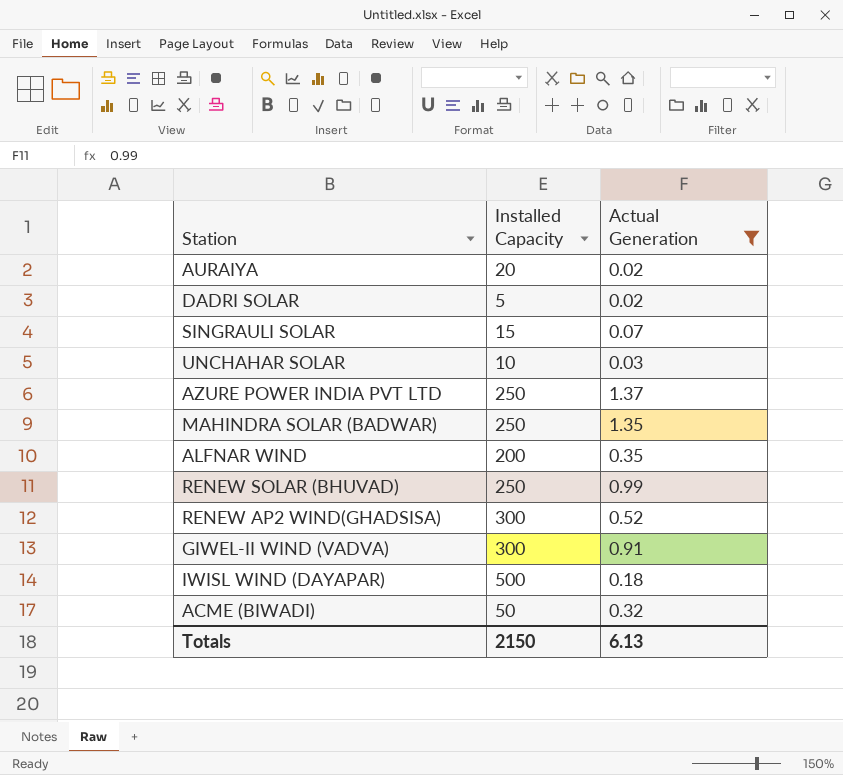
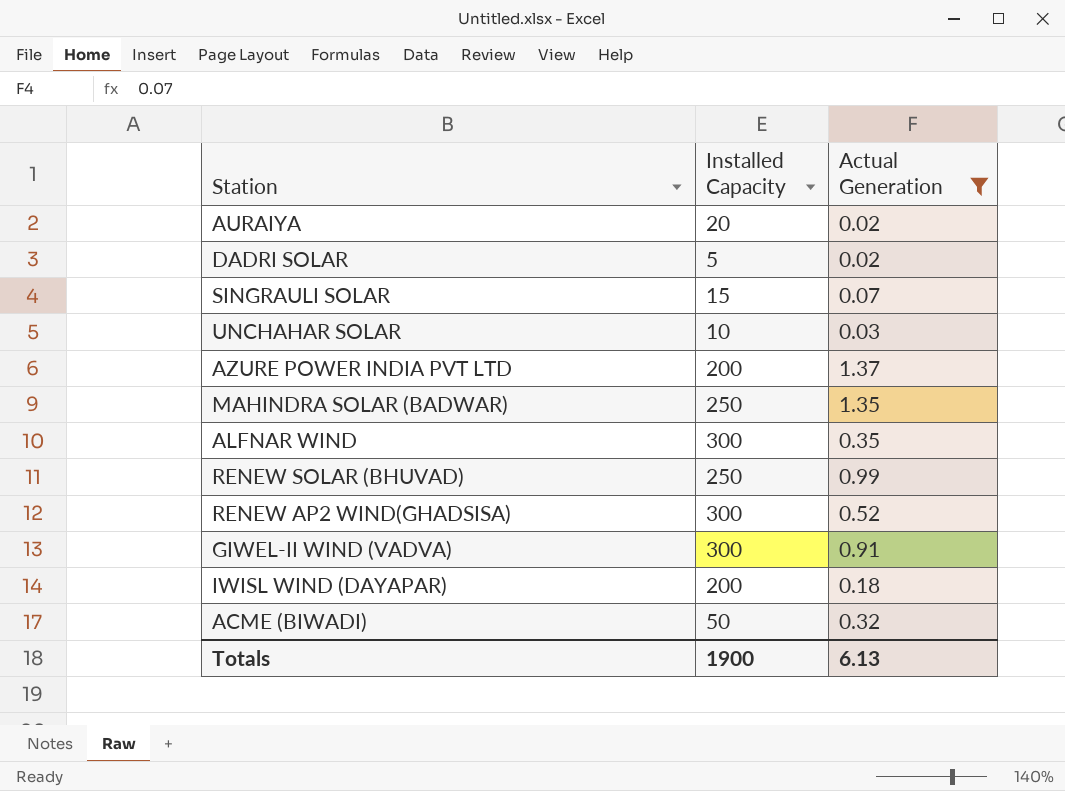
AZURE POWER INDIA PVT LTD | Installed Capacity: 250 -> 200
ALFNAR WIND | Installed Capacity: 200 -> 300
IWISL WIND (DAYAPAR) | Installed Capacity: 500 -> 200
Totals | Installed Capacity: 2150 -> 1900

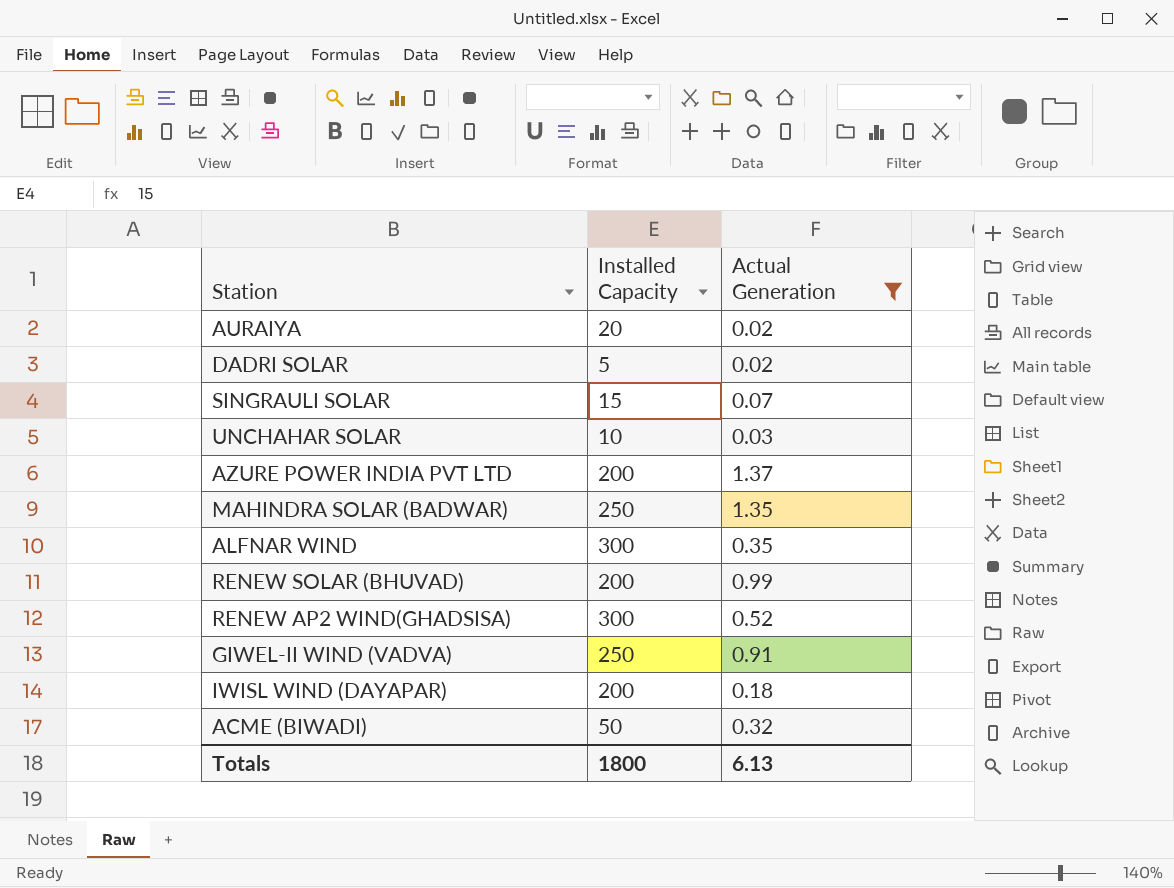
RENEW SOLAR (BHUVAD) | Installed Capacity: 250 -> 200
GIWEL-II WIND (VADVA) | Installed Capacity: 300 -> 250
Totals | Installed Capacity: 1900 -> 1800

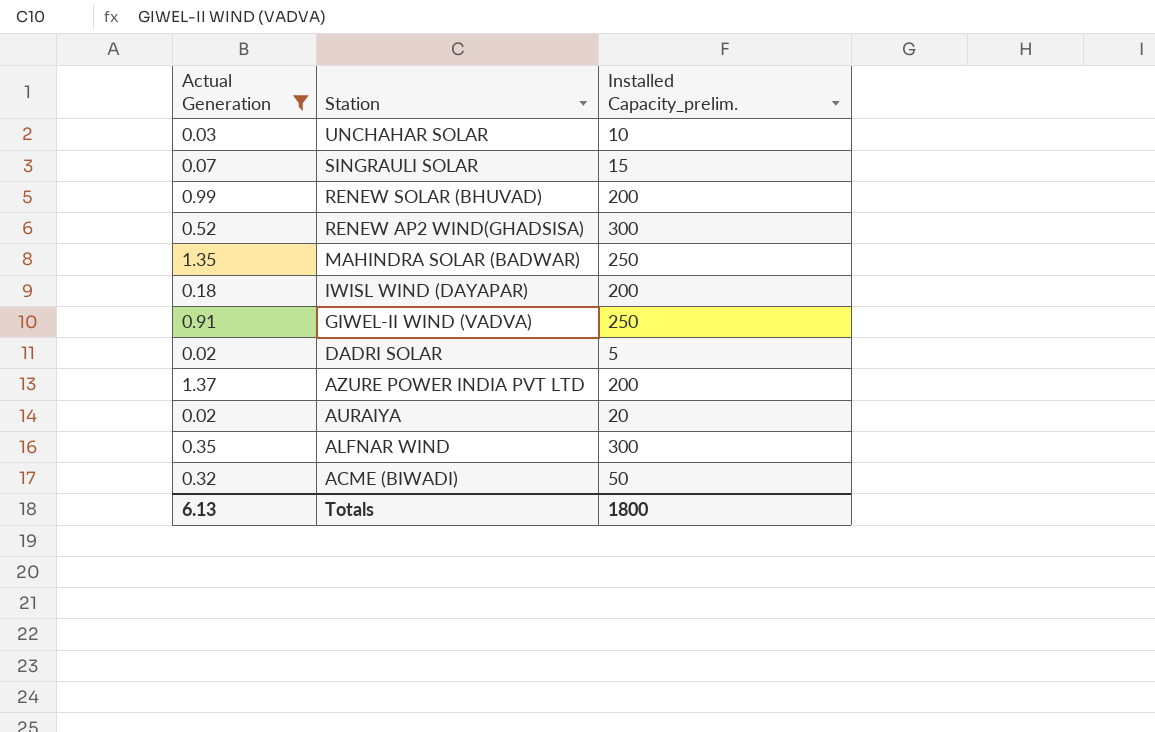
row order: none -> Station descending
column Actual Generation | position: 3 -> 1
column name: Installed Capacity -> Installed Capacity_prelim.

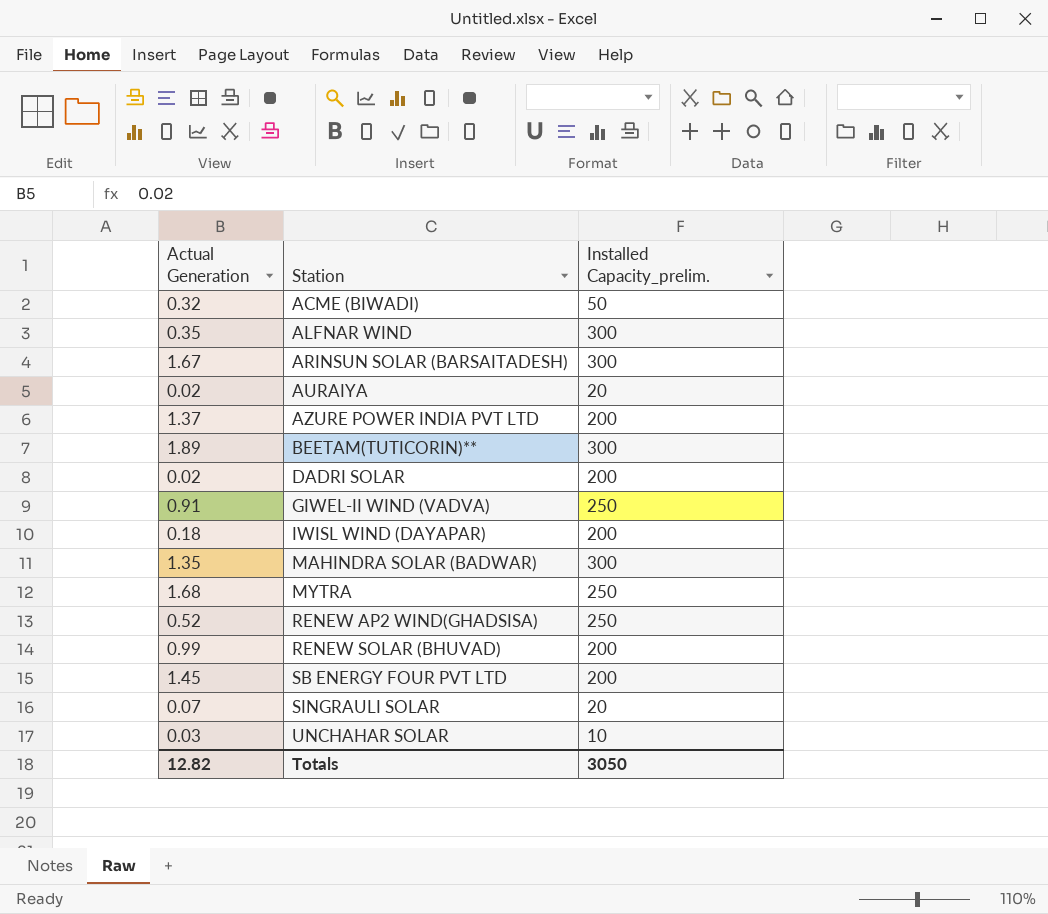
filter: Actual Generation <= 1.37 -> none
row order: Station descending -> Station ascending
DADRI SOLAR | Installed Capacity_prelim.: 5 -> 200
MAHINDRA SOLAR (BADWAR) | Installed Capacity_prelim.: 250 -> 300
RENEW AP2 WIND(GHADSISA) | Installed Capacity_prelim.: 300 -> 250
SINGRAULI SOLAR | Installed Capacity_prelim.: 15 -> 20
Totals | Actual Generation: 6.13 -> 12.82
Totals | Installed Capacity_prelim.: 1800 -> 3050

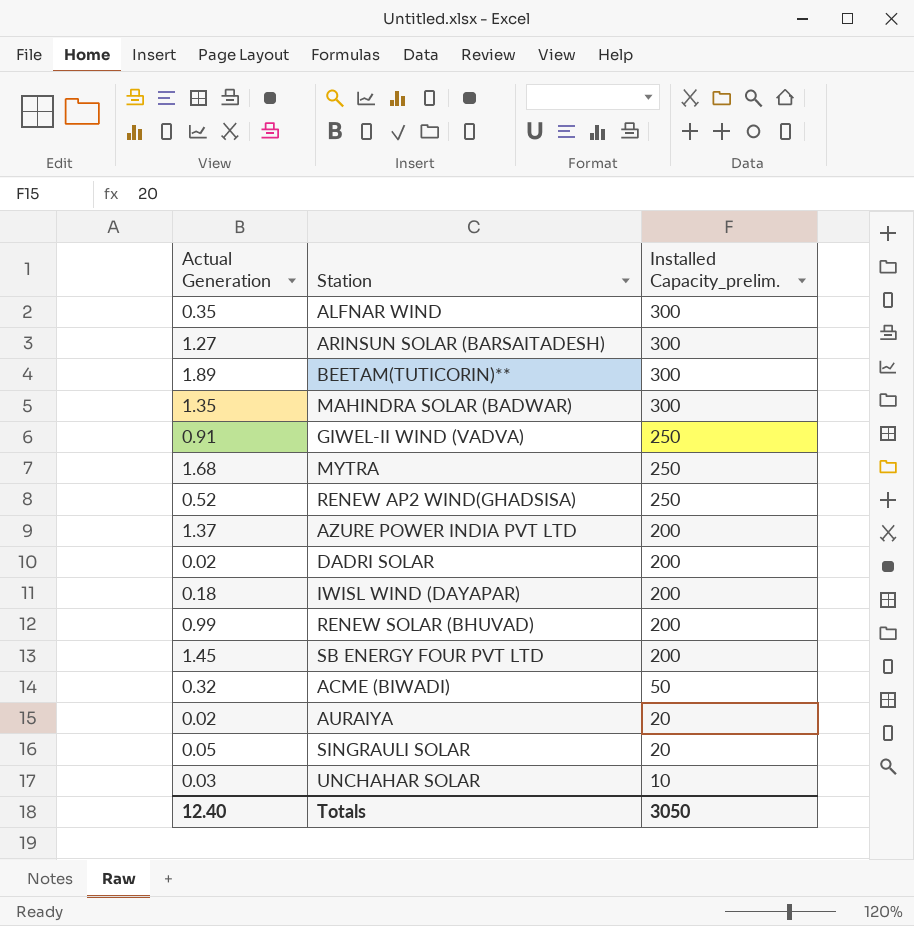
row order: Station ascending -> Installed Capacity_prelim. descending
ARINSUN SOLAR (BARSAITADESH) | Actual Generation: 1.67 -> 1.27
SINGRAULI SOLAR | Actual Generation: 0.07 -> 0.05
Totals | Actual Generation: 12.82 -> 12.40

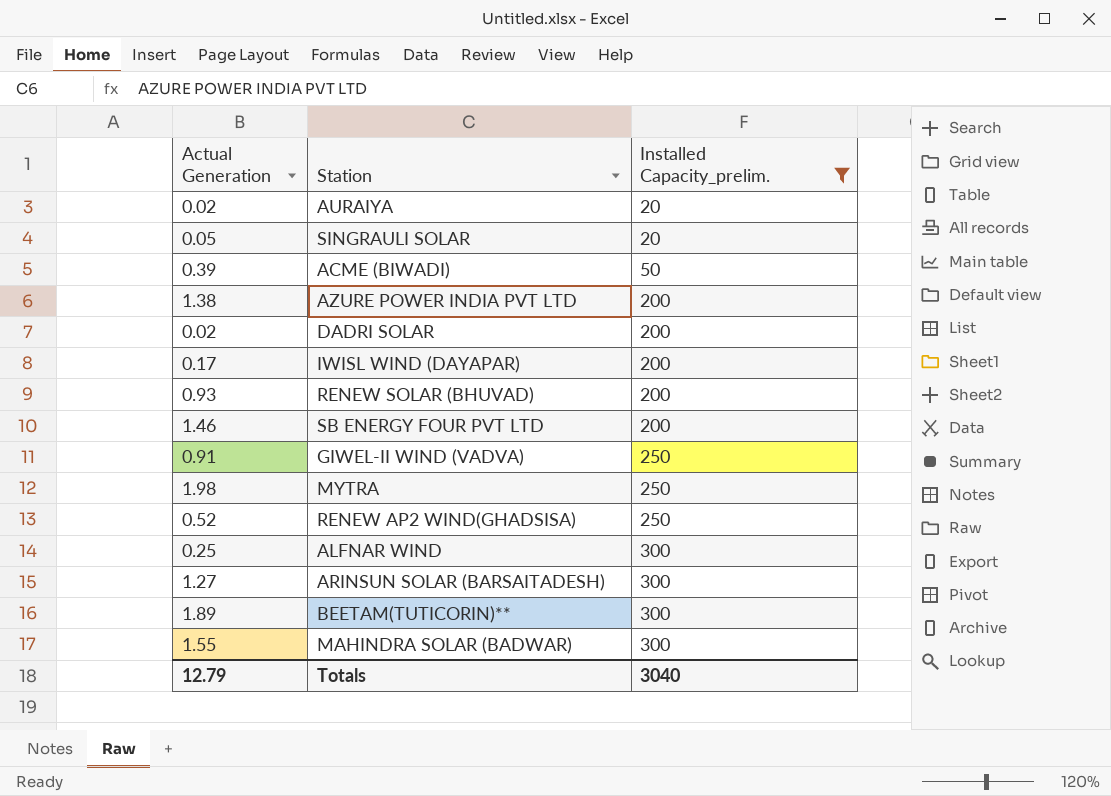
filter: none -> Installed Capacity_prelim. != 10
row order: Installed Capacity_prelim. descending -> Installed Capacity_prelim. ascending
ACME (BIWADI) | Actual Generation: 0.32 -> 0.39
AZURE POWER INDIA PVT LTD | Actual Generation: 1.37 -> 1.38
IWISL WIND (DAYAPAR) | Actual Generation: 0.18 -> 0.17
RENEW SOLAR (BHUVAD) | Actual Generation: 0.99 -> 0.93
SB ENERGY FOUR PVT LTD | Actual Generation: 1.45 -> 1.46
MYTRA | Actual Generation: 1.68 -> 1.98
ALFNAR WIND | Actual Generation: 0.35 -> 0.25
MAHINDRA SOLAR (BADWAR) | Actual Generation: 1.35 -> 1.55
Totals | Actual Generation: 12.40 -> 12.79
Totals | Installed Capacity_prelim.: 3050 -> 3040

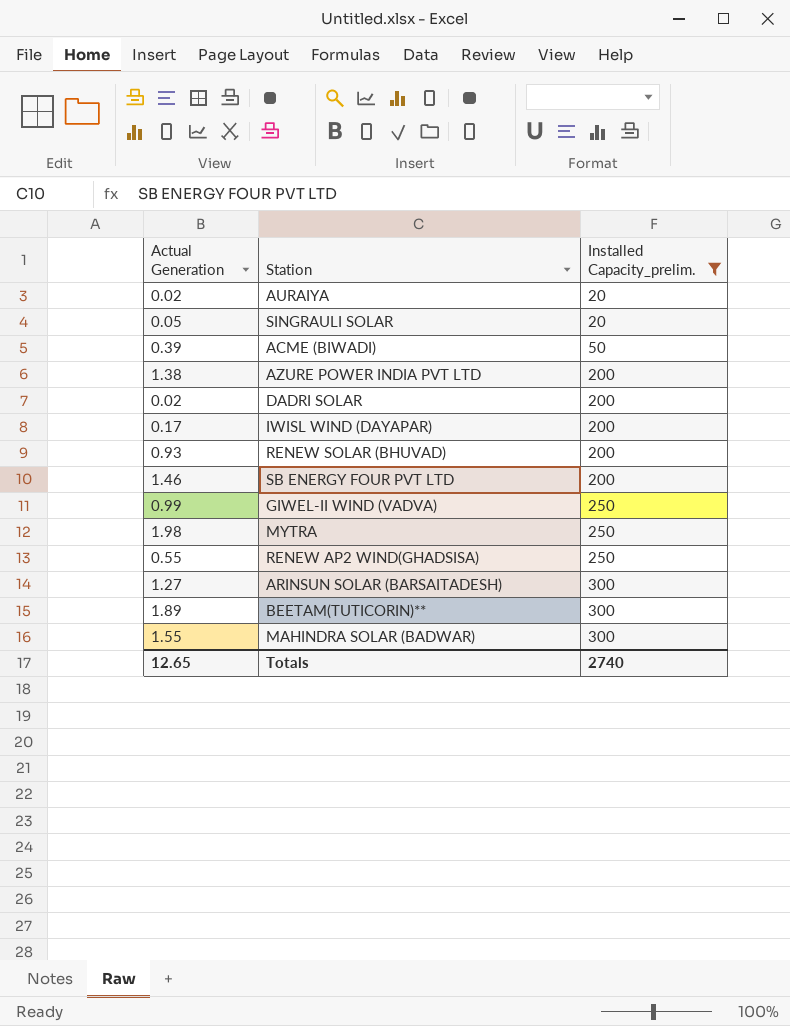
row ALFNAR WIND: 0.25 | 300 -> none
GIWEL-II WIND (VADVA) | Actual Generation: 0.91 -> 0.99
RENEW AP2 WIND(GHADSISA) | Actual Generation: 0.52 -> 0.55
Totals | Actual Generation: 12.79 -> 12.65
Totals | Installed Capacity_prelim.: 3040 -> 2740

